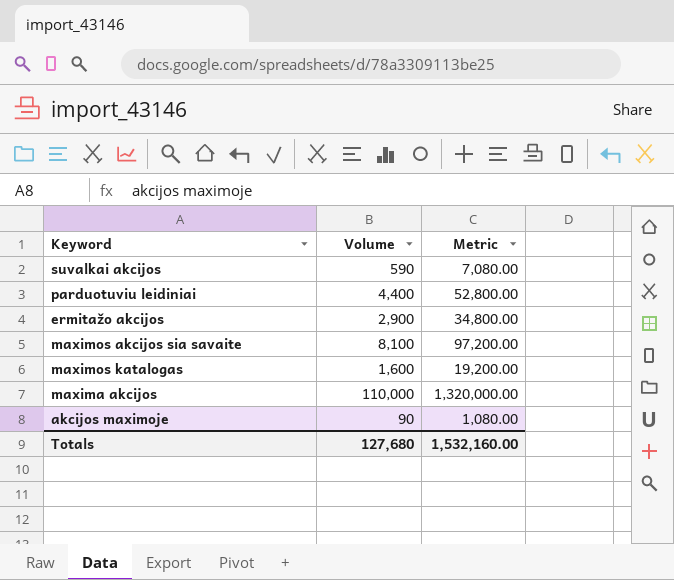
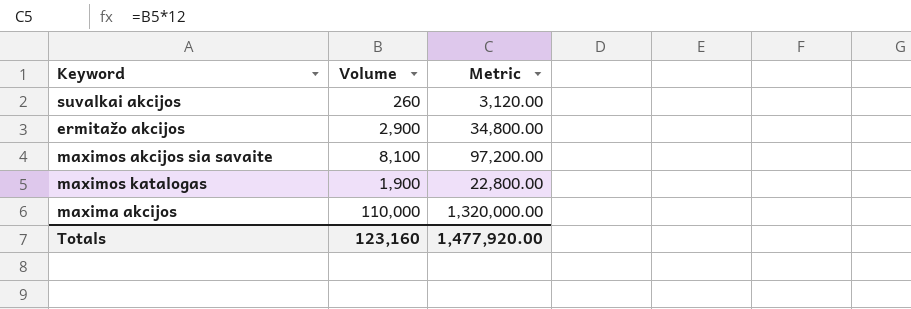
row parduotuviu leidiniai: 4,400 | 52,800.00 -> none
row akcijos maximoje: 90 | 1,080.00 -> none
suvalkai akcijos | Volume: 590 -> 260
suvalkai akcijos | Metric: 7,080.00 -> 3,120.00
maximos katalogas | Volume: 1,600 -> 1,900
maximos katalogas | Metric: 19,200.00 -> 22,800.00
Totals | Volume: 127,680 -> 123,160
Totals | Metric: 1,532,160.00 -> 1,477,920.00

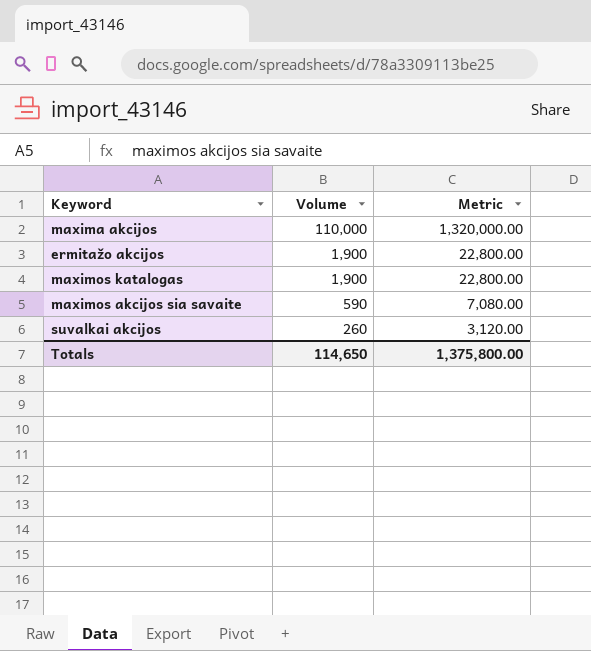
row order: none -> Volume descending
ermitažo akcijos | Volume: 2,900 -> 1,900
ermitažo akcijos | Metric: 34,800.00 -> 22,800.00
maximos akcijos sia savaite | Volume: 8,100 -> 590
maximos akcijos sia savaite | Metric: 97,200.00 -> 7,080.00
Totals | Volume: 123,160 -> 114,650
Totals | Metric: 1,477,920.00 -> 1,375,800.00

